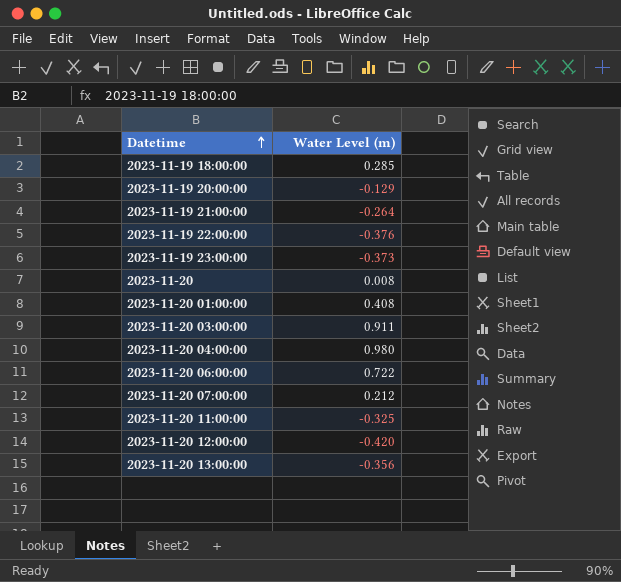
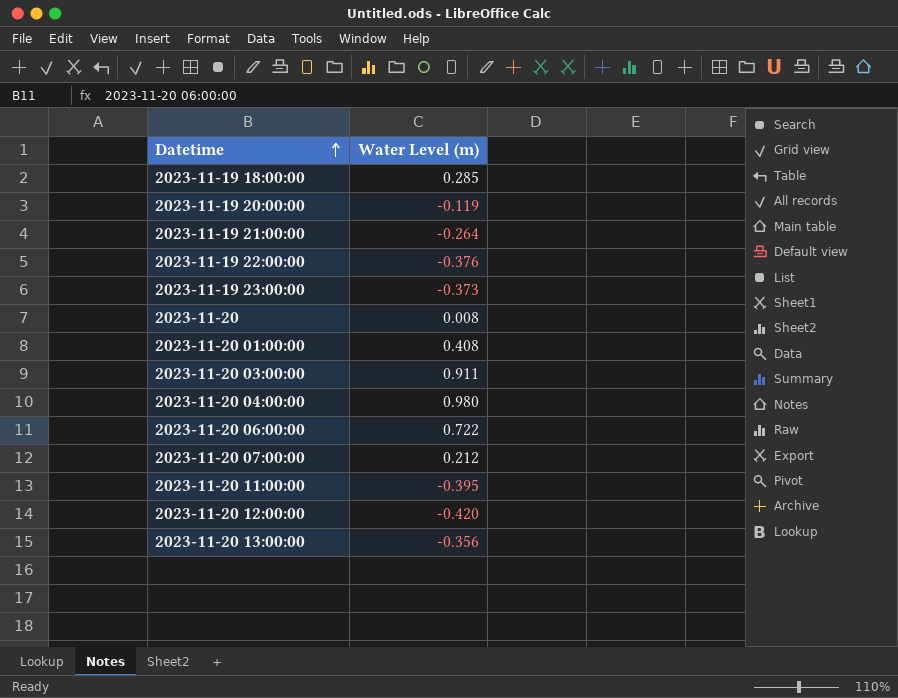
2023-11-19 20:00:00 | Water Level (m): -0.129 -> -0.119
2023-11-20 11:00:00 | Water Level (m): -0.325 -> -0.395

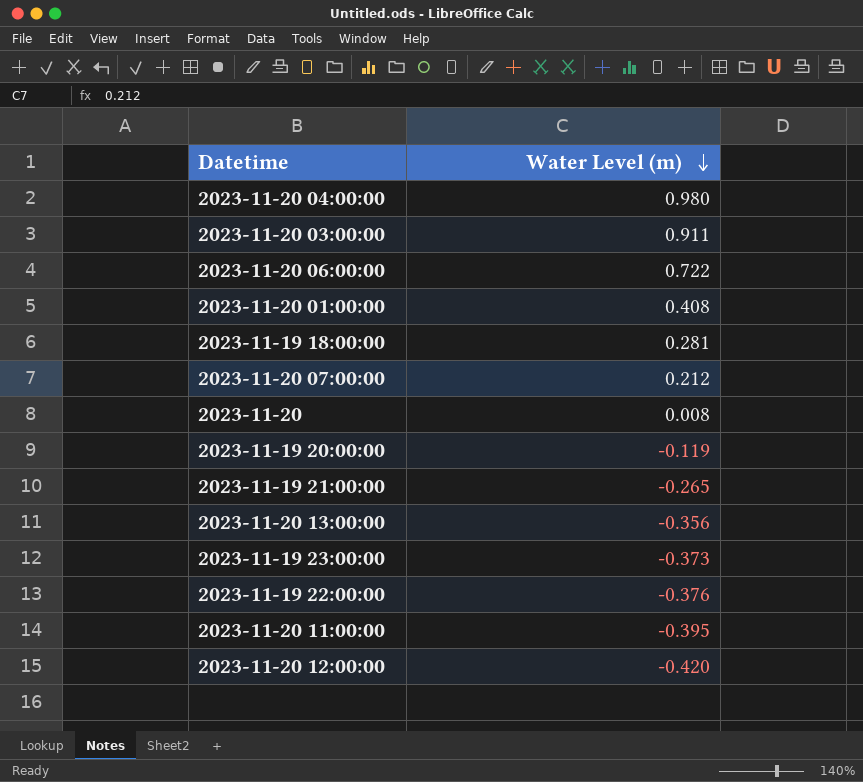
row order: Datetime ascending -> Water Level (m) descending
2023-11-19 18:00:00 | Water Level (m): 0.285 -> 0.281
2023-11-19 21:00:00 | Water Level (m): -0.264 -> -0.265

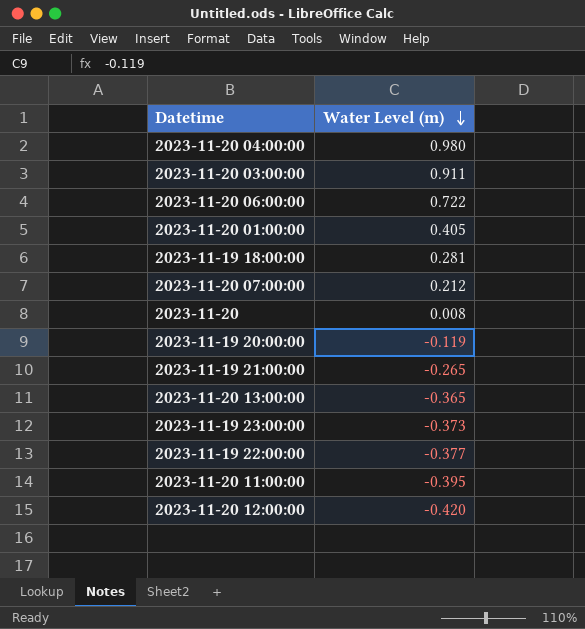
2023-11-20 01:00:00 | Water Level (m): 0.408 -> 0.405
2023-11-20 13:00:00 | Water Level (m): -0.356 -> -0.365
2023-11-19 22:00:00 | Water Level (m): -0.376 -> -0.377

